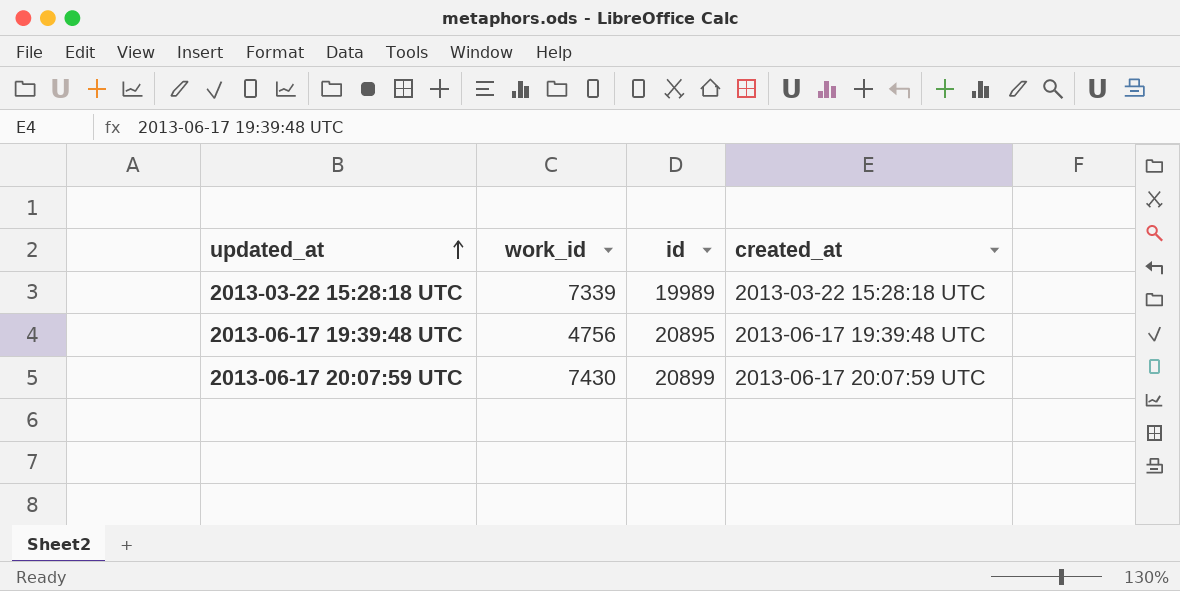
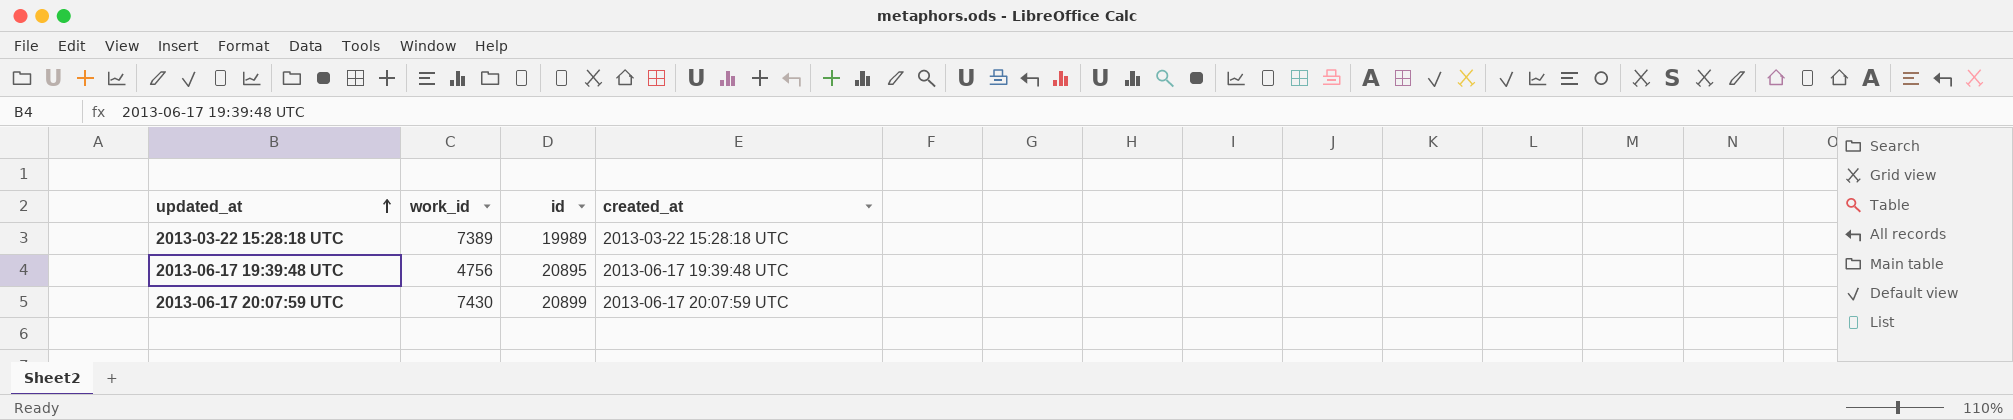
2013-03-22 15:28:18 UTC | work_id: 7339 -> 7389

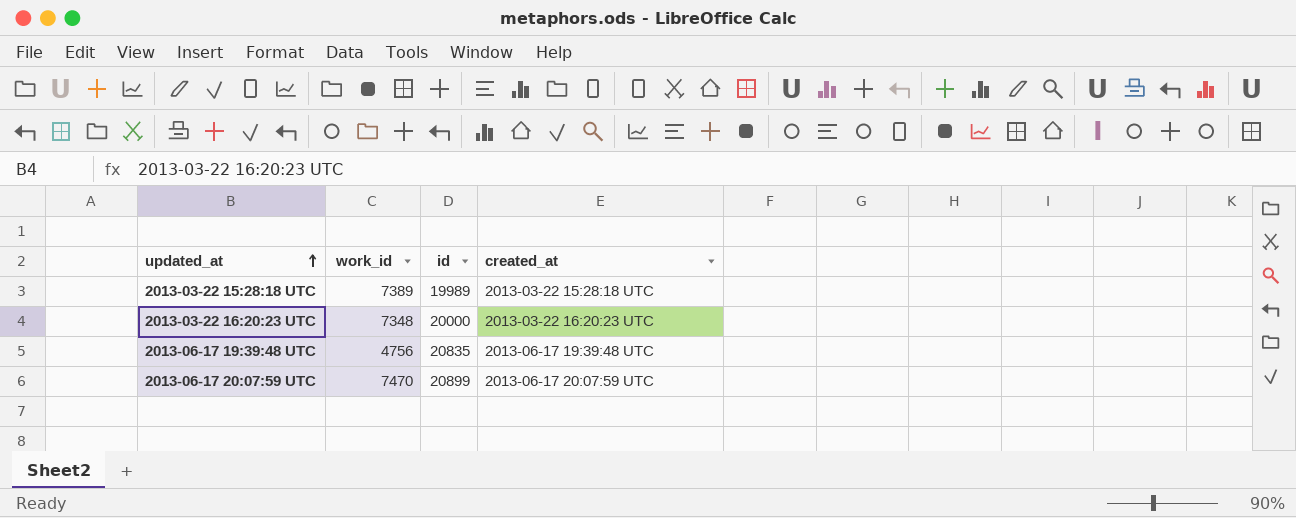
row 2013-03-22 16:20:23 UTC: none -> 7348 | 20000 | 2013-03-22 16:20:23 UTC
2013-06-17 19:39:48 UTC | id: 20895 -> 20835
2013-06-17 20:07:59 UTC | work_id: 7430 -> 7470

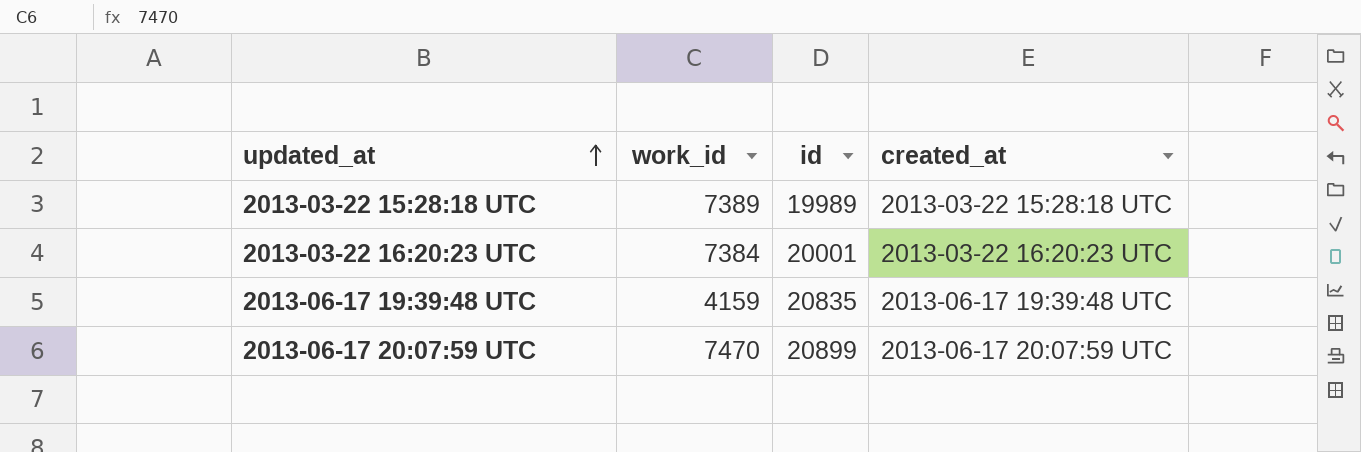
2013-03-22 16:20:23 UTC | work_id: 7348 -> 7384
2013-03-22 16:20:23 UTC | id: 20000 -> 20001
2013-06-17 19:39:48 UTC | work_id: 4756 -> 4159

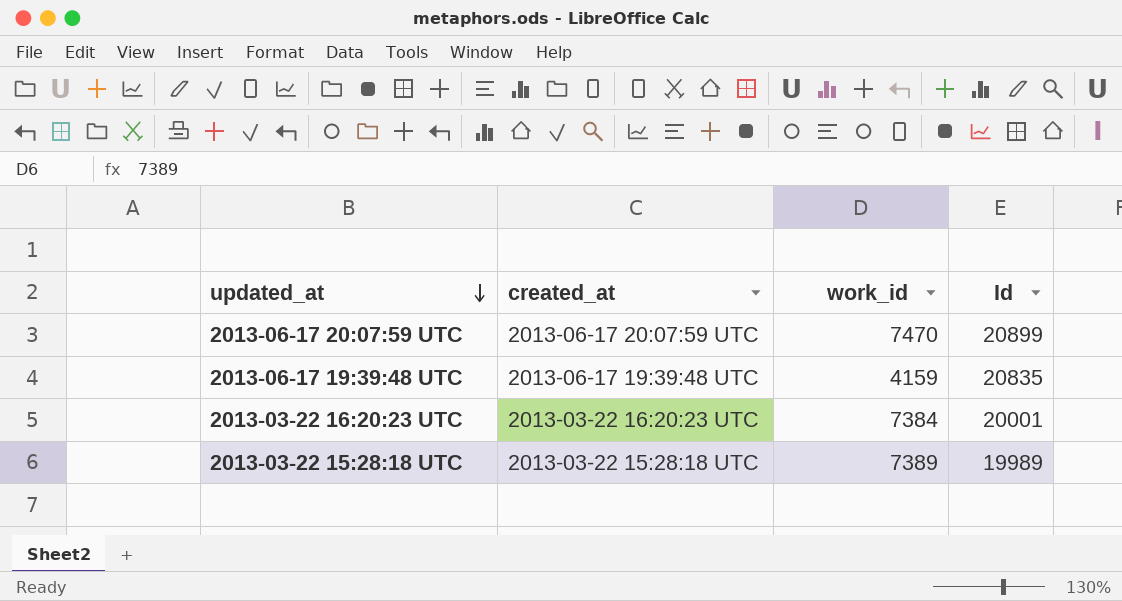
row order: updated_at ascending -> updated_at descending
column created_at | position: 4 -> 2
column name: id -> Id

